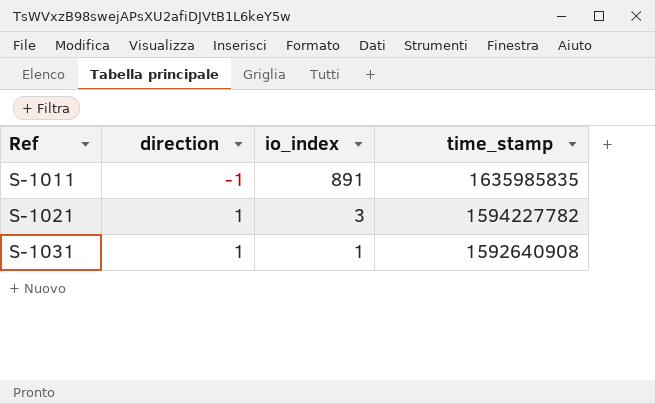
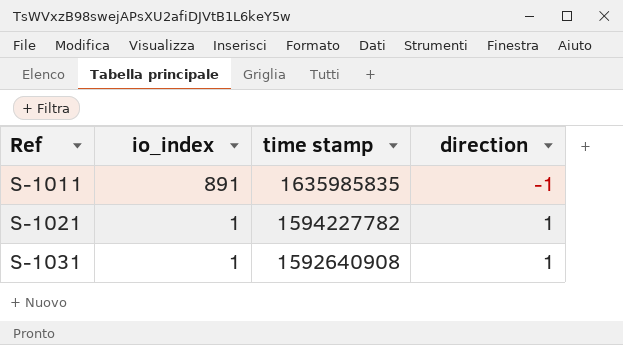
column name: time_stamp -> time stamp
column direction | position: 2 -> 4
S-1021 | io_index: 3 -> 1

